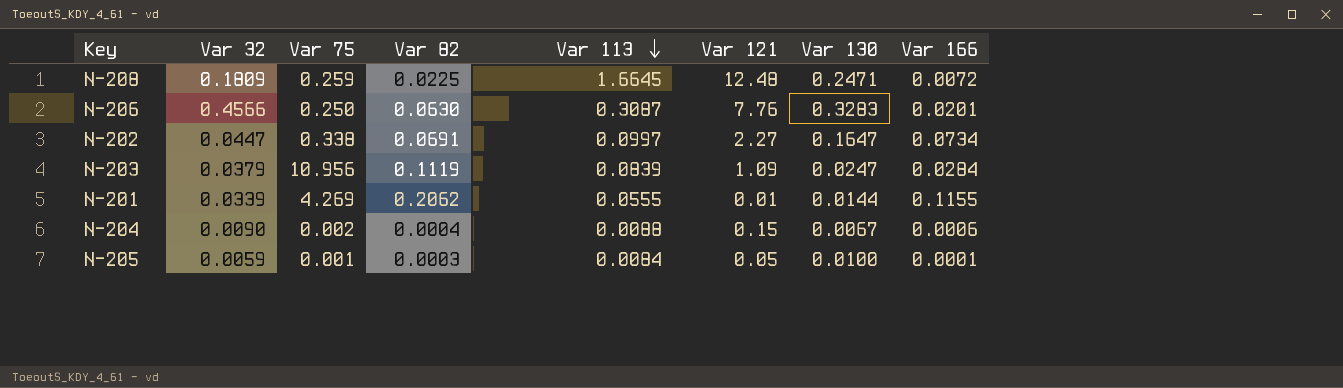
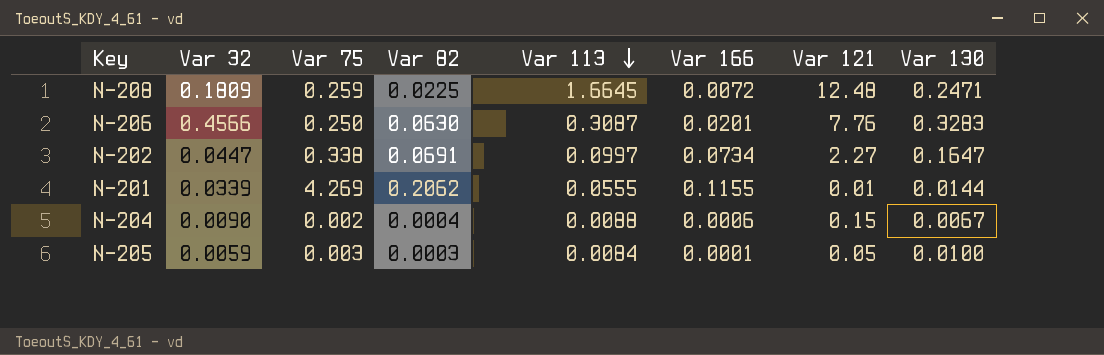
column Var 166 | position: 8 -> 6
row N-203: 0.0379 | 10.956 | 0.1119 | 0.0839 | 1.09 | 0.0247 | 0.0284 -> none
N-205 | Var 75: 0.001 -> 0.003

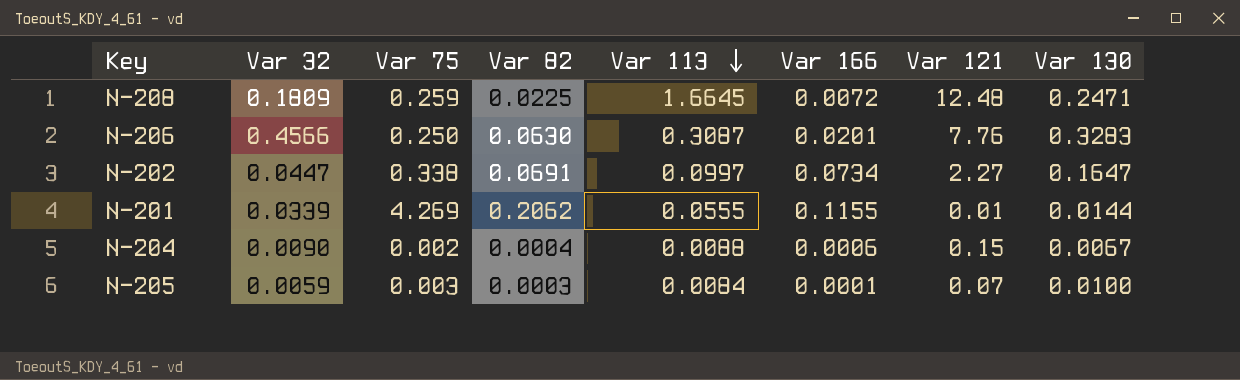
N-205 | Var 121: 0.05 -> 0.07

